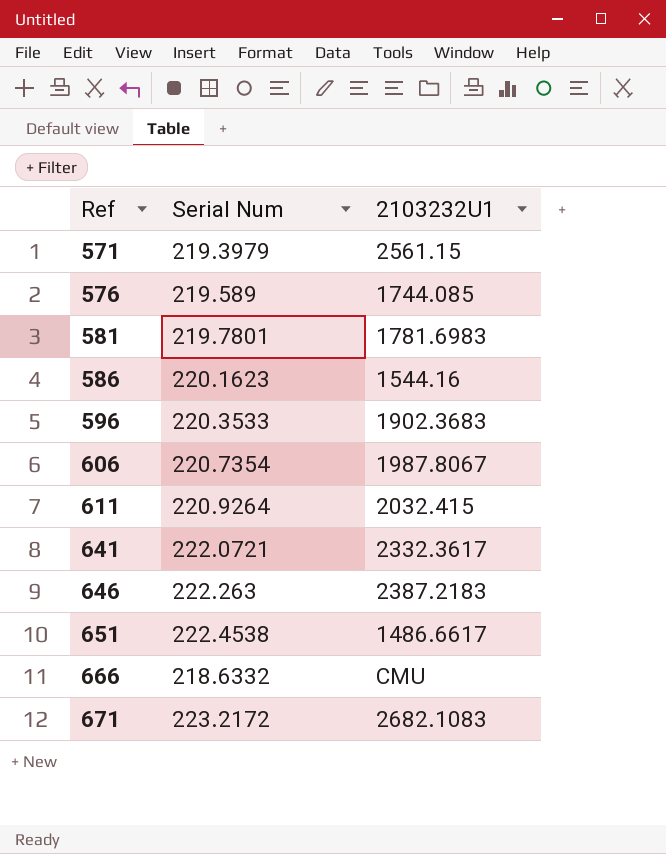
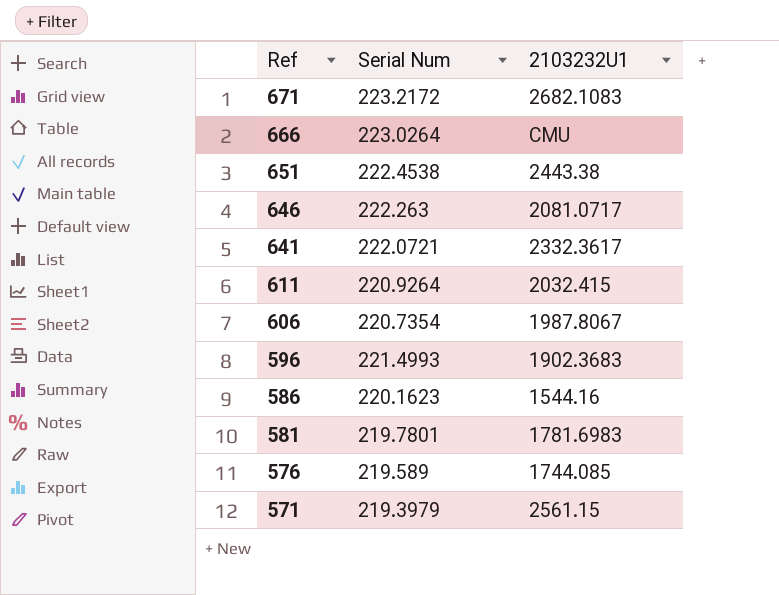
row order: Ref ascending -> Ref descending
666 | Serial Num: 218.6332 -> 223.0264
651 | 2103232U1: 1486.6617 -> 2443.38
646 | 2103232U1: 2387.2183 -> 2081.0717
596 | Serial Num: 220.3533 -> 221.4993

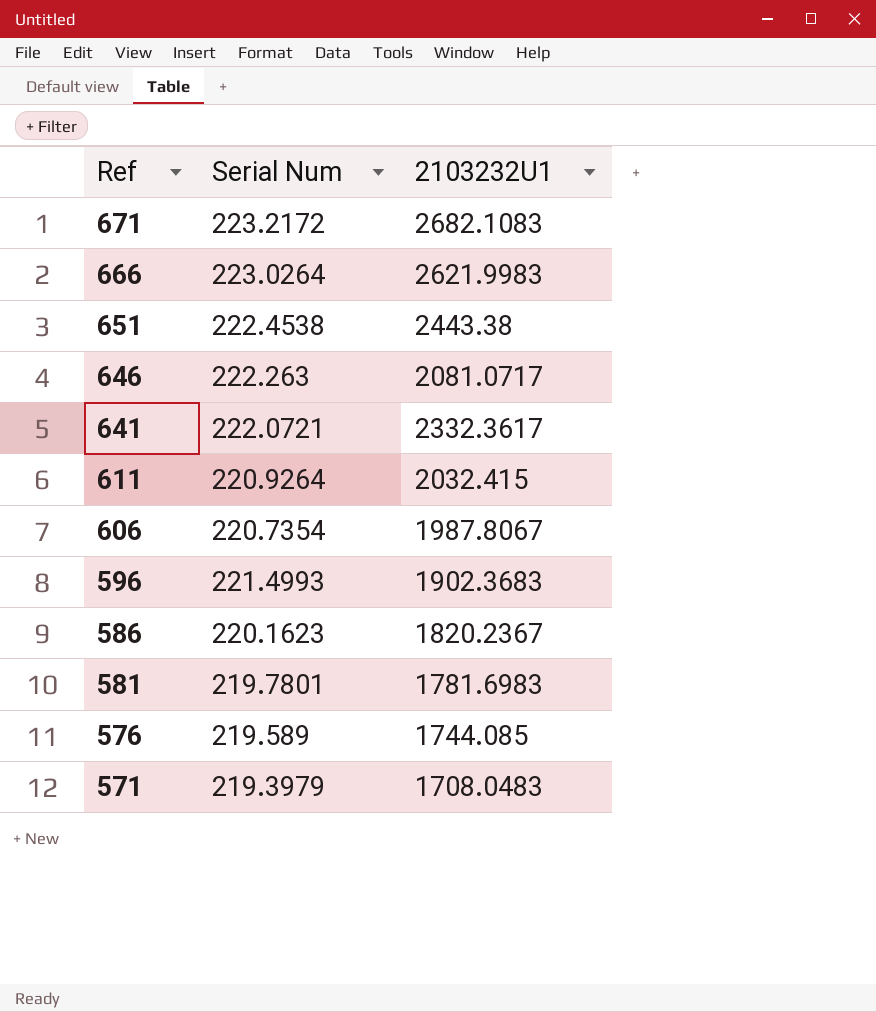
666 | 2103232U1: CMU -> 2621.9983
586 | 2103232U1: 1544.16 -> 1820.2367
571 | 2103232U1: 2561.15 -> 1708.0483

